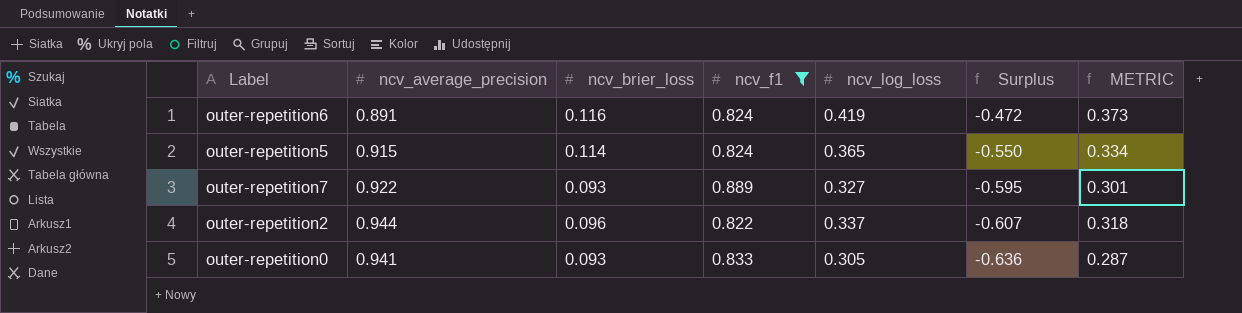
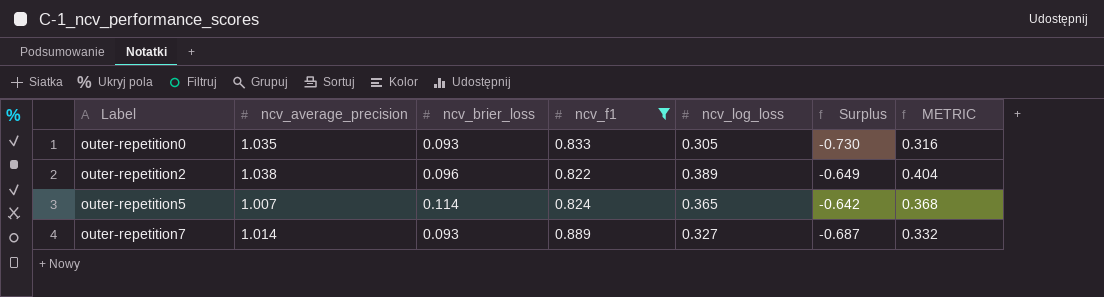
row order: Surplus descending -> Label ascending
row outer-repetition6: 0.891 | 0.116 | 0.824 | 0.419 | -0.472 | 0.373 -> none
outer-repetition0 | ncv_average_precision: 0.941 -> 1.035
outer-repetition0 | Surplus: -0.636 -> -0.730
outer-repetition0 | METRIC: 0.287 -> 0.316
outer-repetition2 | ncv_average_precision: 0.944 -> 1.038
outer-repetition2 | ncv_log_loss: 0.337 -> 0.389
outer-repetition2 | Surplus: -0.607 -> -0.649
outer-repetition2 | METRIC: 0.318 -> 0.404
outer-repetition5 | ncv_average_precision: 0.915 -> 1.007
outer-repetition5 | Surplus: -0.550 -> -0.642
outer-repetition5 | METRIC: 0.334 -> 0.368
outer-repetition7 | ncv_average_precision: 0.922 -> 1.014
outer-repetition7 | Surplus: -0.595 -> -0.687
outer-repetition7 | METRIC: 0.301 -> 0.332

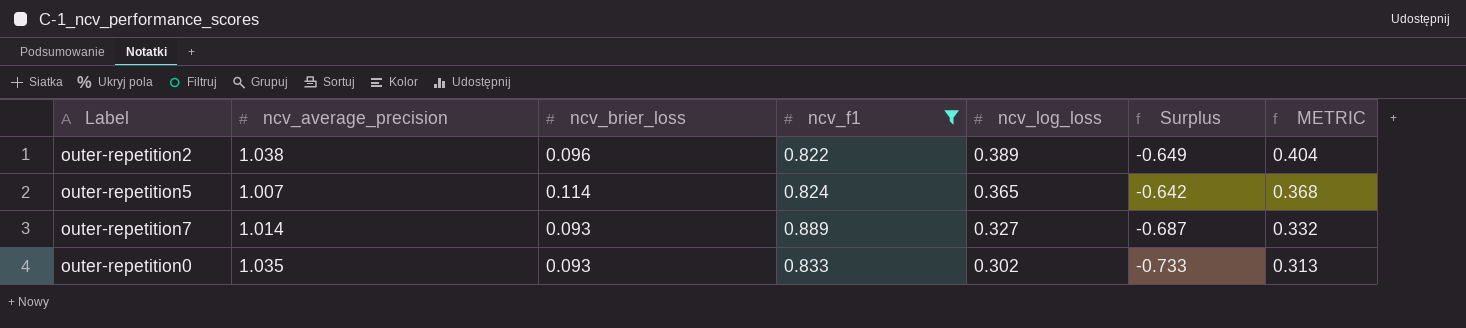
row order: Label ascending -> ncv_log_loss descending
outer-repetition0 | ncv_log_loss: 0.305 -> 0.302
outer-repetition0 | Surplus: -0.730 -> -0.733
outer-repetition0 | METRIC: 0.316 -> 0.313

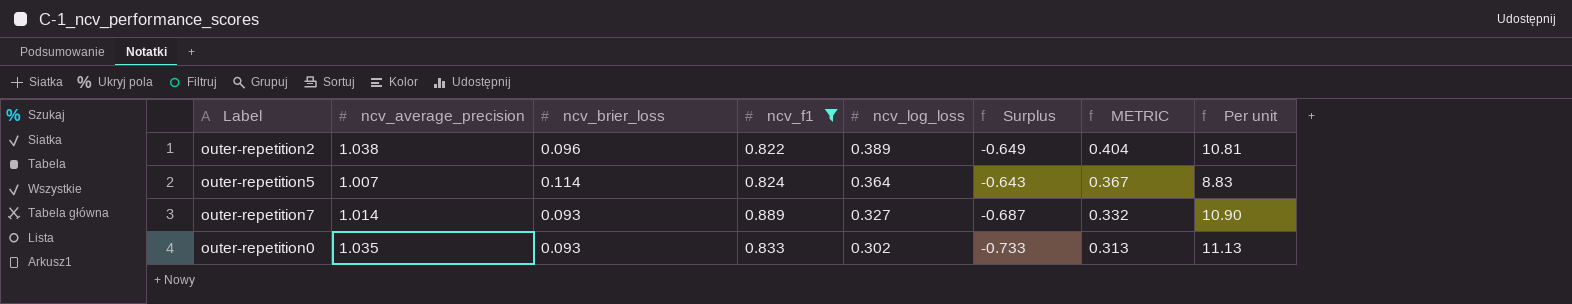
column Per unit | formula: none -> [ncv_average_precision] / [ncv_brier_loss]
outer-repetition5 | ncv_log_loss: 0.365 -> 0.364
outer-repetition5 | Surplus: -0.642 -> -0.643
outer-repetition5 | METRIC: 0.368 -> 0.367

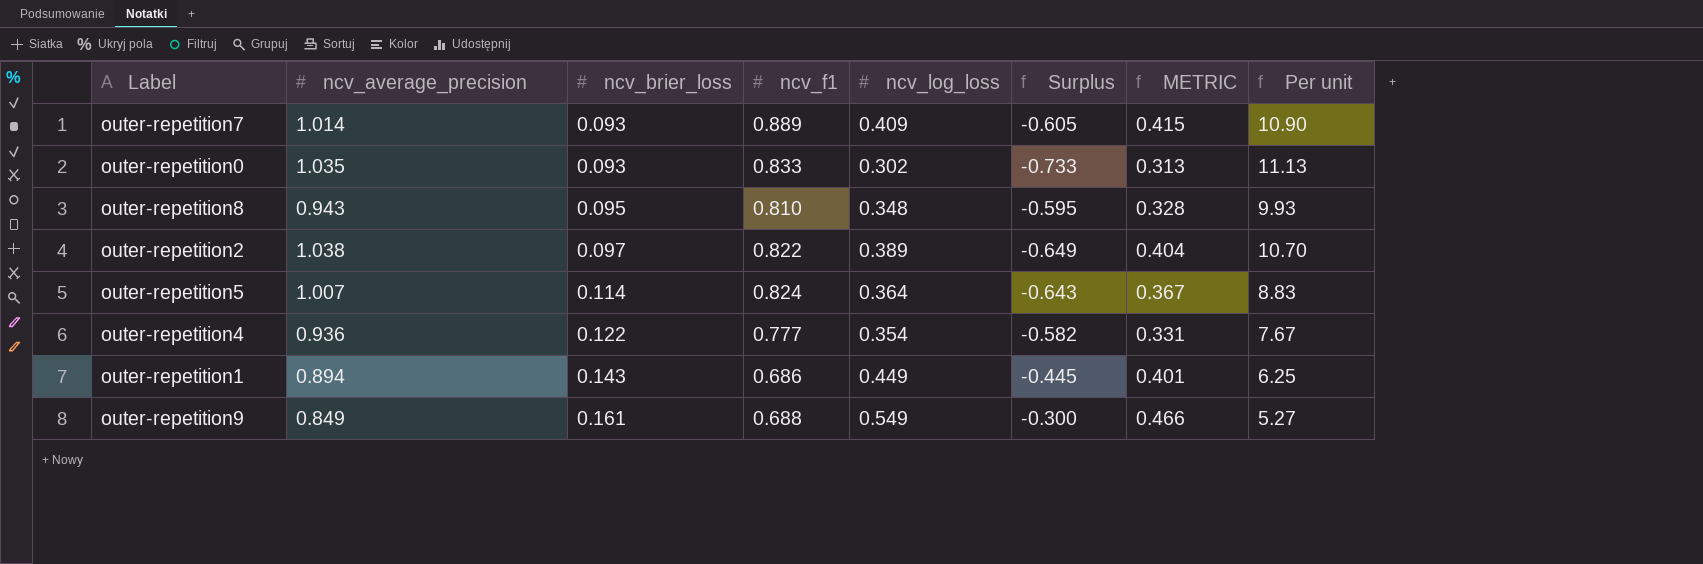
filter: ncv_f1 >= 0.822 -> none
row order: ncv_log_loss descending -> ncv_brier_loss ascending
outer-repetition7 | ncv_log_loss: 0.327 -> 0.409
outer-repetition7 | Surplus: -0.687 -> -0.605
outer-repetition7 | METRIC: 0.332 -> 0.415
outer-repetition2 | ncv_brier_loss: 0.096 -> 0.097
outer-repetition2 | Per unit: 10.81 -> 10.70

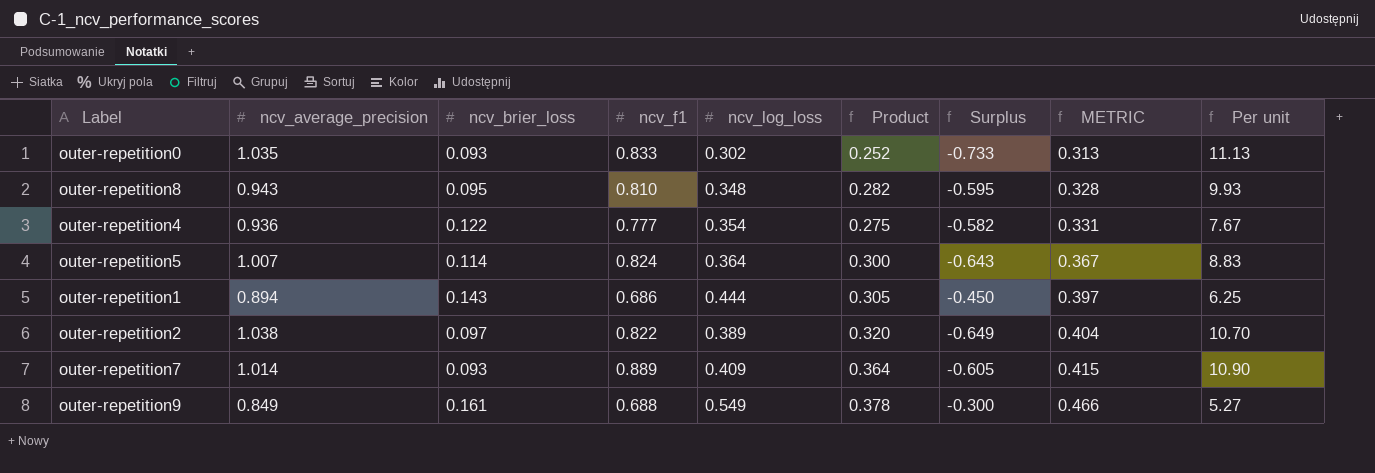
row order: ncv_brier_loss ascending -> METRIC ascending
column Product | formula: none -> [ncv_f1] * [ncv_log_loss]
outer-repetition1 | ncv_log_loss: 0.449 -> 0.444
outer-repetition1 | Surplus: -0.445 -> -0.450
outer-repetition1 | METRIC: 0.401 -> 0.397

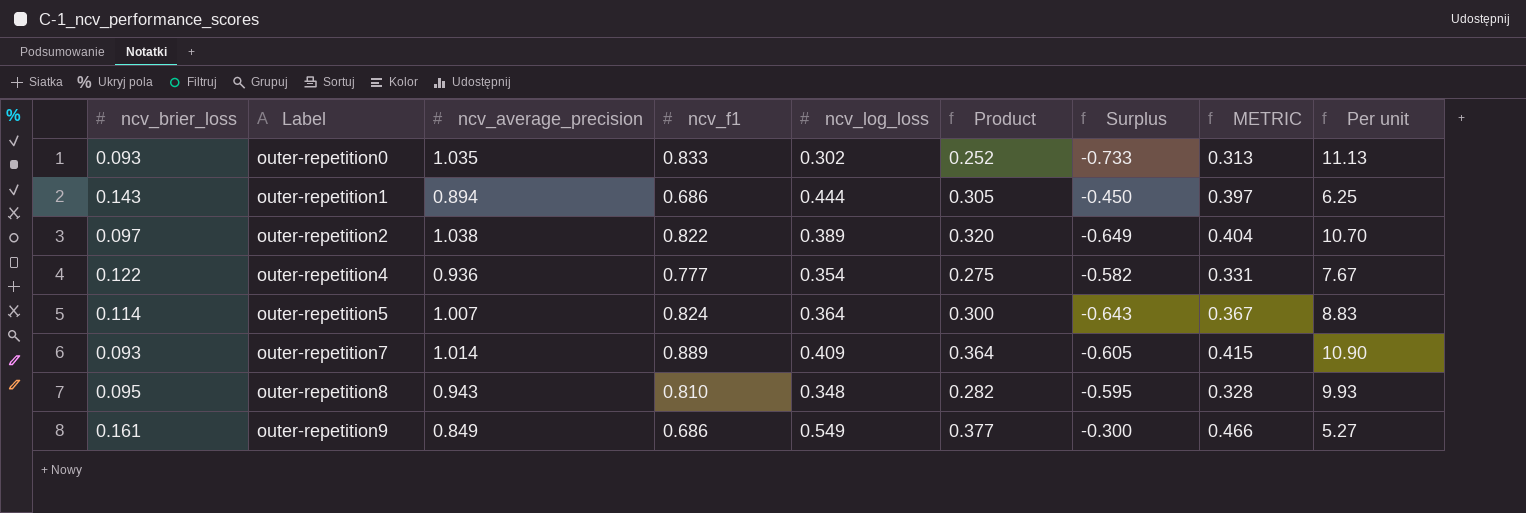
row order: METRIC ascending -> Label ascending
column ncv_brier_loss | position: 3 -> 1
outer-repetition9 | ncv_f1: 0.688 -> 0.686
outer-repetition9 | Product: 0.378 -> 0.377

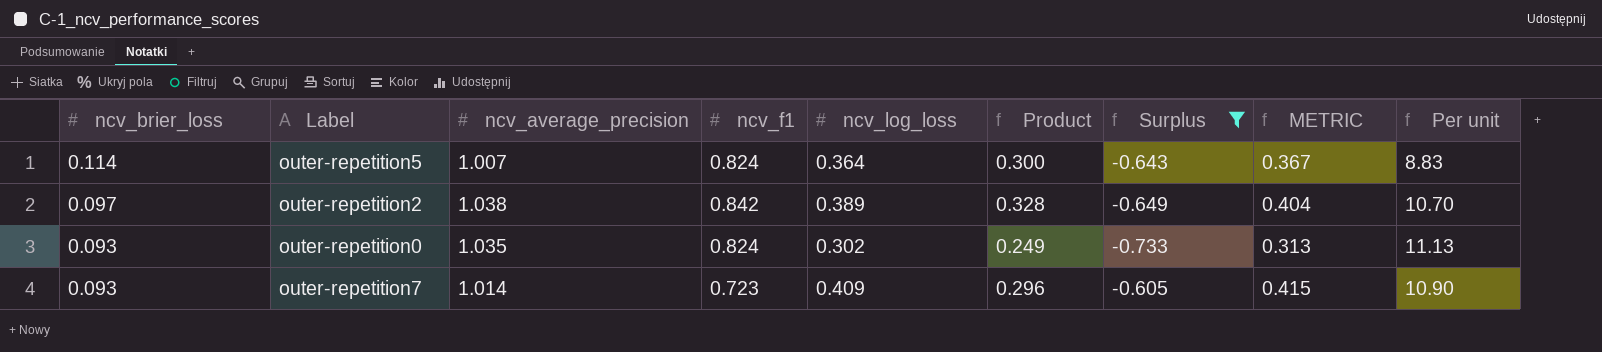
filter: none -> Surplus <= -0.605
row order: Label ascending -> ncv_brier_loss descending
outer-repetition2 | ncv_f1: 0.822 -> 0.842
outer-repetition2 | Product: 0.320 -> 0.328
outer-repetition0 | ncv_f1: 0.833 -> 0.824
outer-repetition0 | Product: 0.252 -> 0.249
outer-repetition7 | ncv_f1: 0.889 -> 0.723
outer-repetition7 | Product: 0.364 -> 0.296

